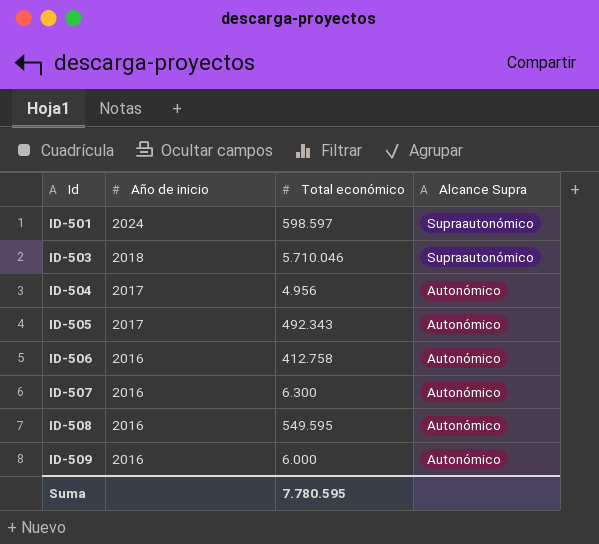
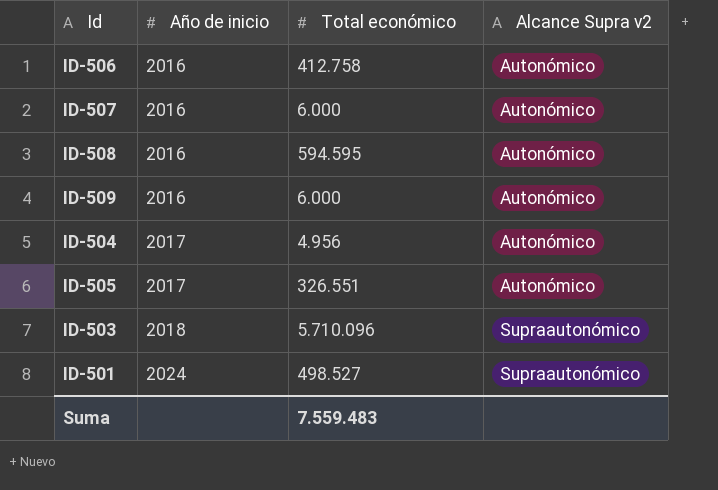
row order: Id ascending -> Año de inicio ascending
column name: Alcance Supra -> Alcance Supra v2
ID-507 | Total económico: 6.300 -> 6.000
ID-508 | Total económico: 549.595 -> 594.595
ID-505 | Total económico: 492.343 -> 326.551
ID-503 | Total económico: 5.710.046 -> 5.710.096
ID-501 | Total económico: 598.597 -> 498.527
Suma | Total económico: 7.780.595 -> 7.559.483

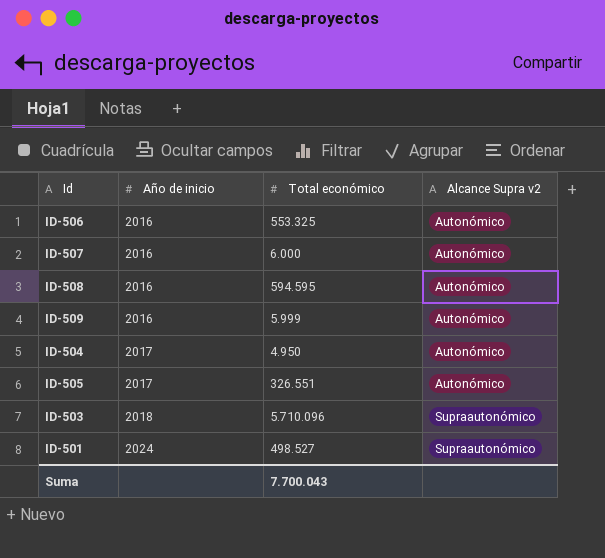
ID-506 | Total económico: 412.758 -> 553.325
ID-509 | Total económico: 6.000 -> 5.999
ID-504 | Total económico: 4.956 -> 4.950
Suma | Total económico: 7.559.483 -> 7.700.043

